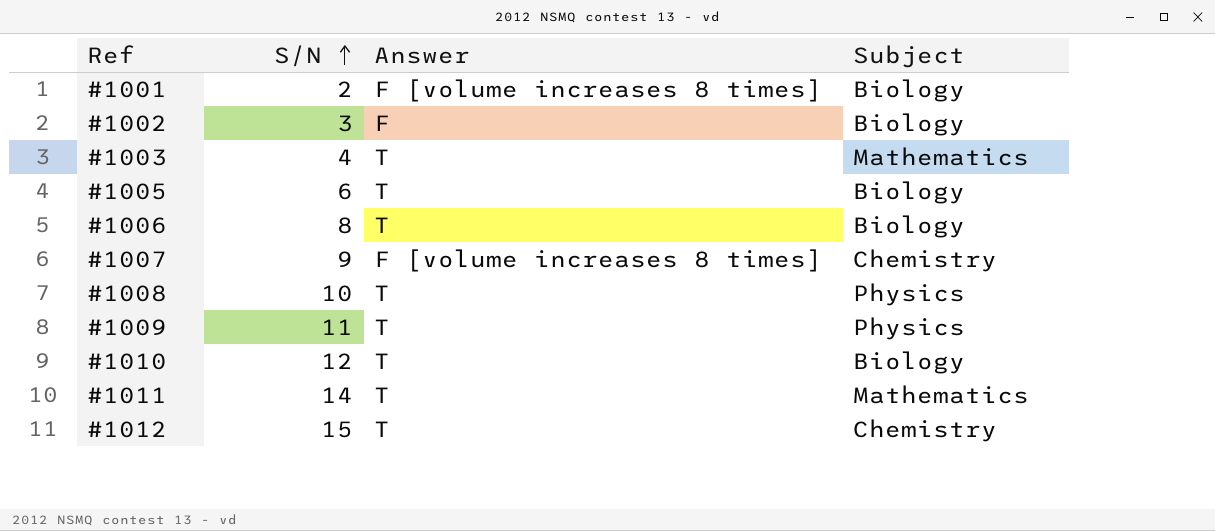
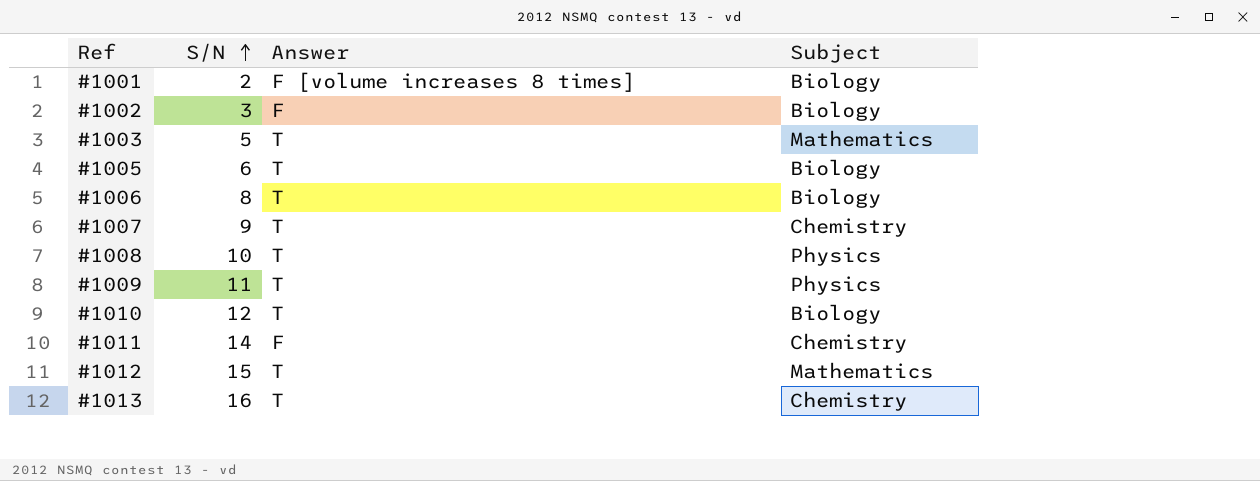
#1003 | S/N: 4 -> 5
#1007 | Answer: F [volume increases 8 times] -> T
#1011 | Answer: T -> F
#1011 | Subject: Mathematics -> Chemistry
#1012 | Subject: Chemistry -> Mathematics
row #1013: none -> 16 | T | Chemistry

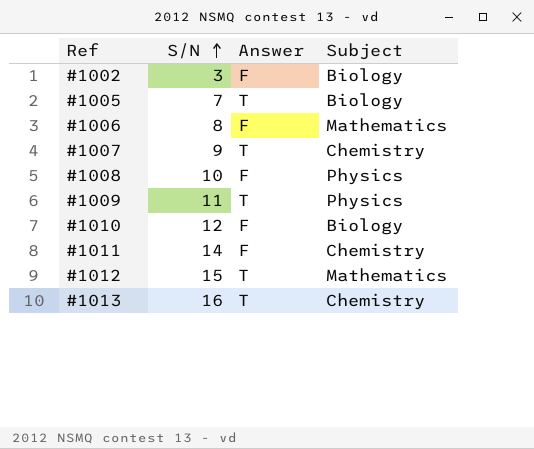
row #1001: 2 | F [volume increases 8 times] | Biology -> none
row #1003: 5 | T | Mathematics -> none
#1005 | S/N: 6 -> 7
#1006 | Answer: T -> F
#1006 | Subject: Biology -> Mathematics
#1008 | Answer: T -> F
#1010 | Answer: T -> F

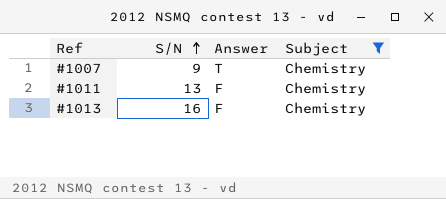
filter: none -> Subject = Chemistry
#1011 | S/N: 14 -> 13
#1013 | Answer: T -> F

